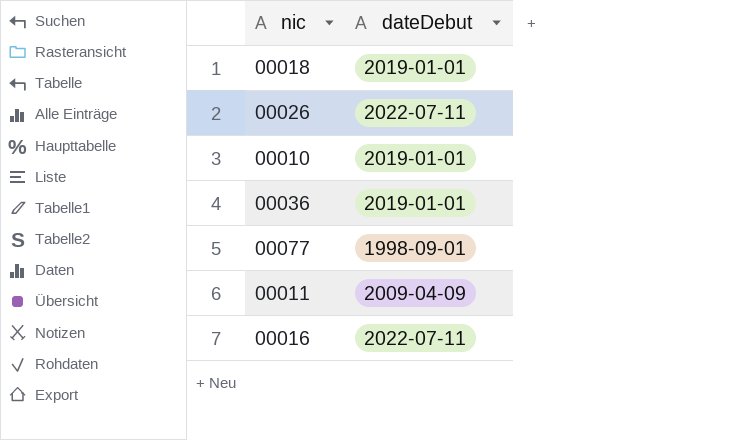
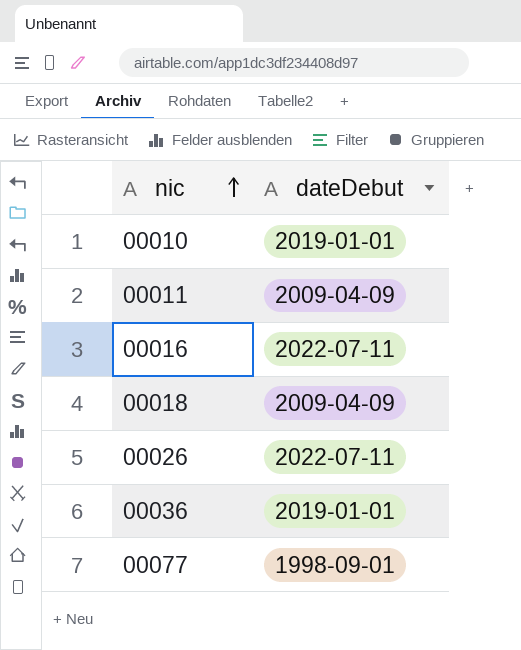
row order: none -> nic ascending
00018 | dateDebut: 2019-01-01 -> 2009-04-09

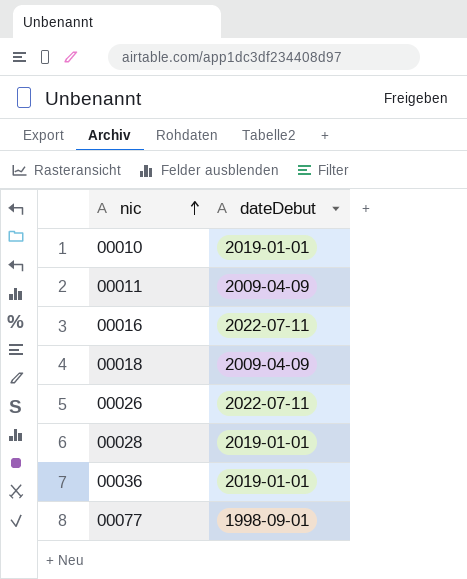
row 00028: none -> 2019-01-01

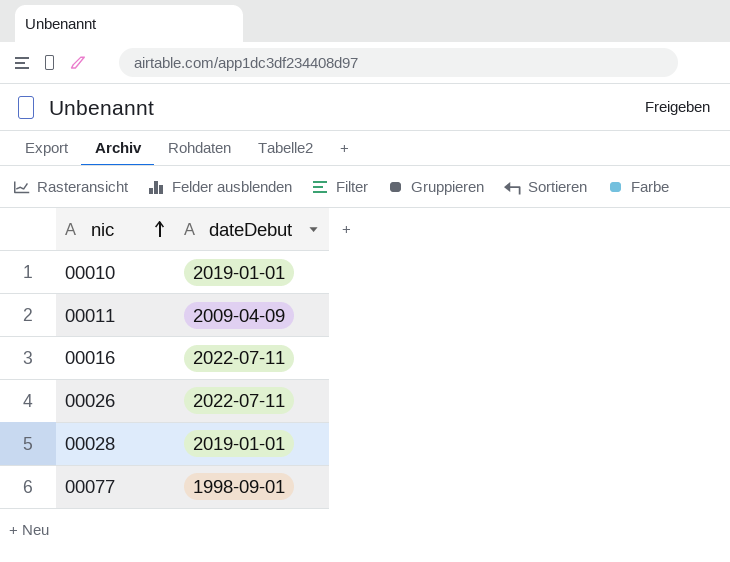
row 00018: 2009-04-09 -> none
row 00036: 2019-01-01 -> none

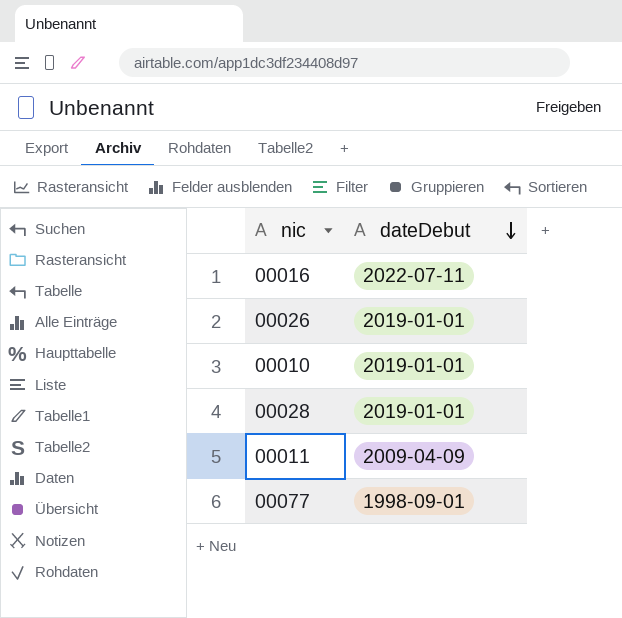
row order: nic ascending -> dateDebut descending
00026 | dateDebut: 2022-07-11 -> 2019-01-01

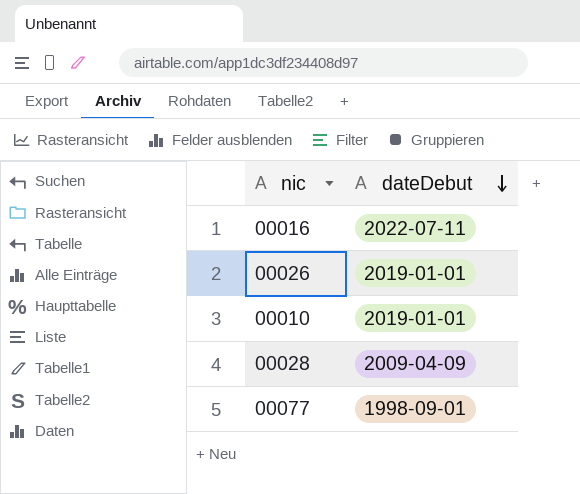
row 00011: 2009-04-09 -> none
00028 | dateDebut: 2019-01-01 -> 2009-04-09

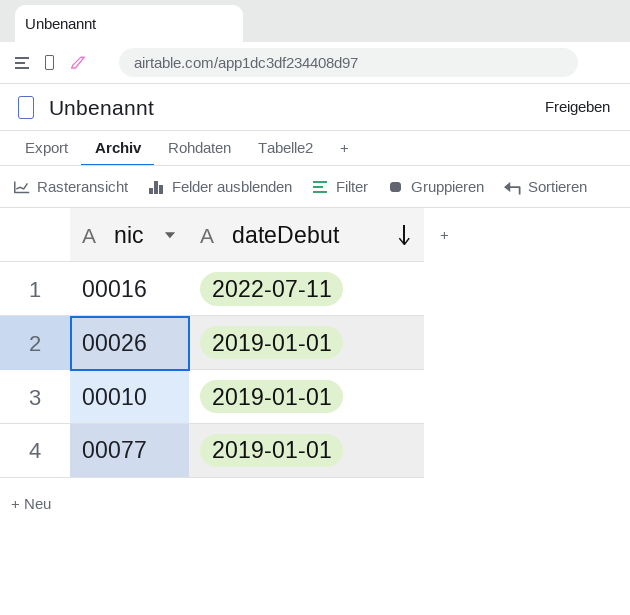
row 00028: 2009-04-09 -> none
00077 | dateDebut: 1998-09-01 -> 2019-01-01

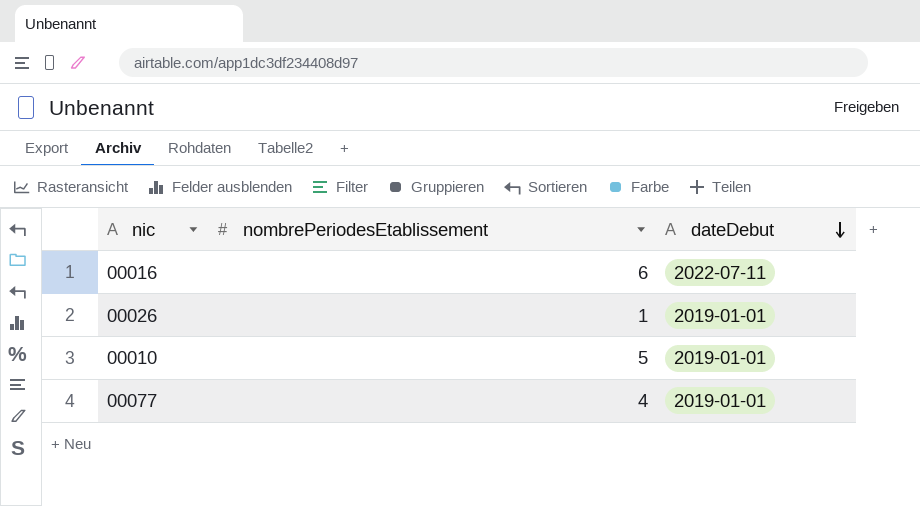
column nombrePeriodesEtablissement | position: none -> 2

